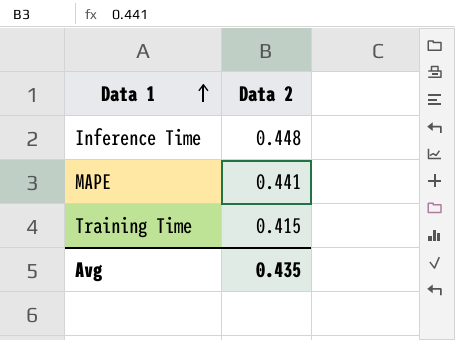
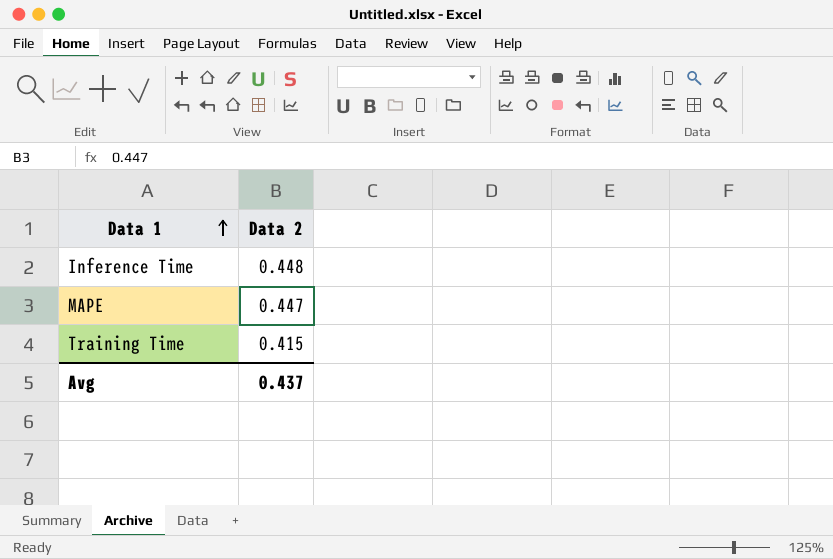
MAPE | Data 2: 0.441 -> 0.447
Avg | Data 2: 0.435 -> 0.437

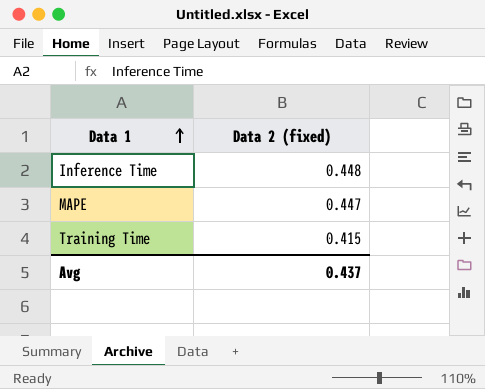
column name: Data 2 -> Data 2 (fixed)

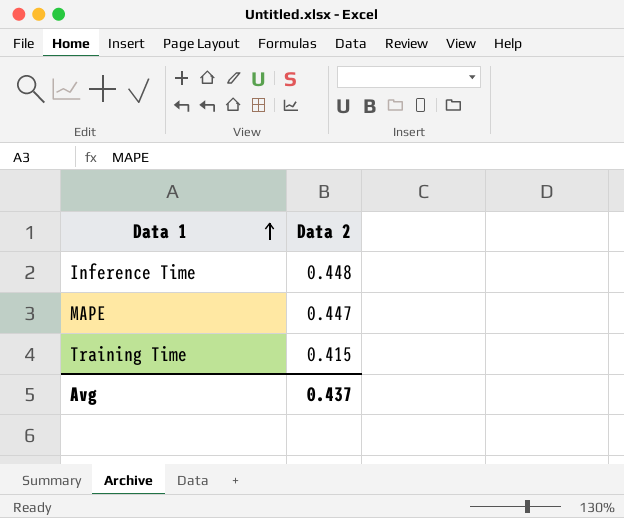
column name: Data 2 (fixed) -> Data 2

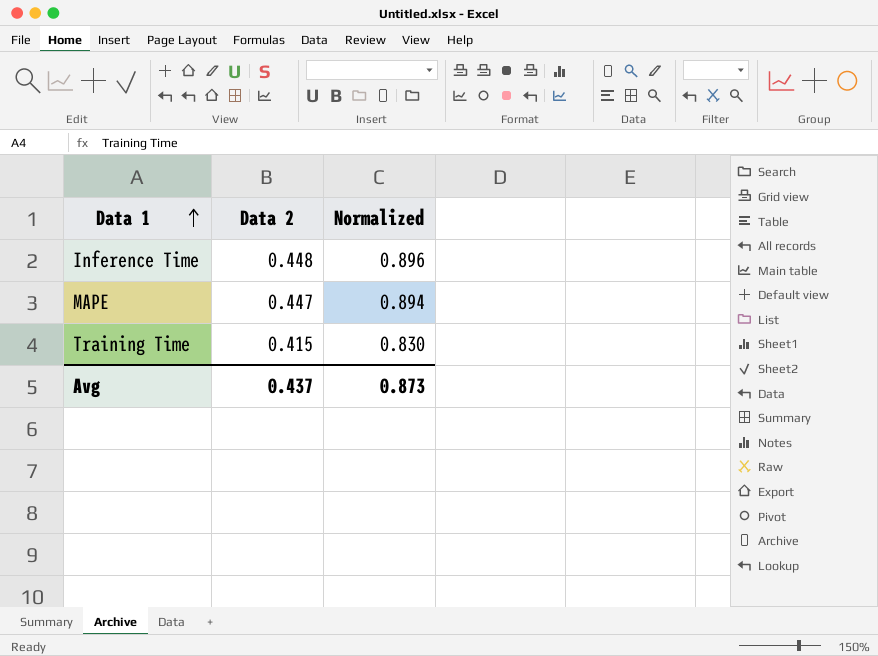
column Normalized | formula: none -> [Data 2] * 2

